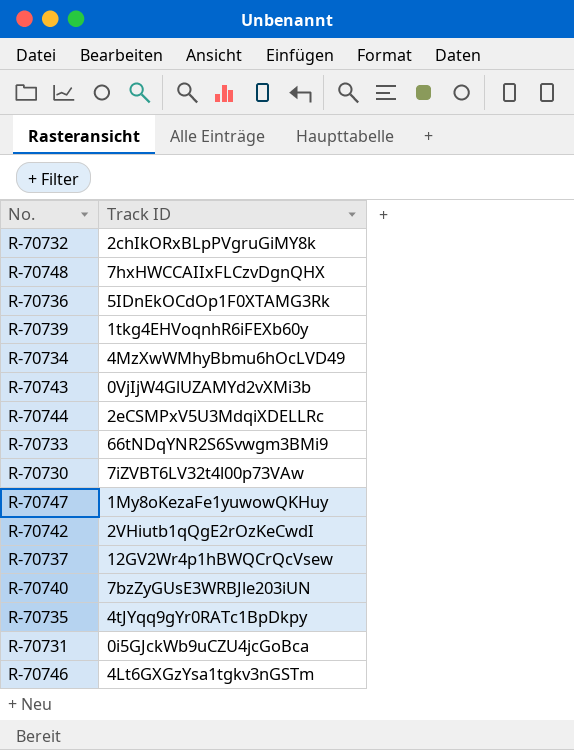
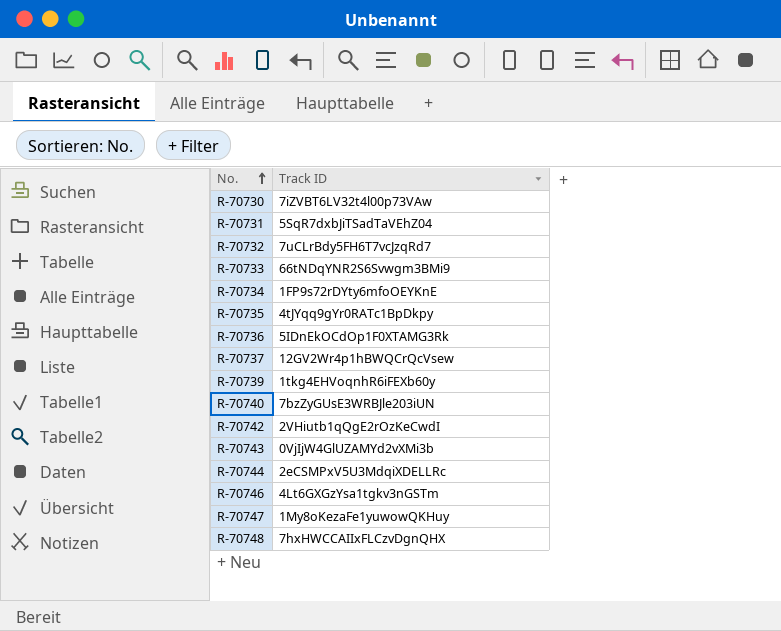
row order: none -> No. ascending
R-70731 | Track ID: 0i5GJckWb9uCZU4jcGoBca -> 5SqR7dxbJiTSadTaVEhZ04
R-70732 | Track ID: 2chIkORxBLpPVgruGiMY8k -> 7uCLrBdy5FH6T7vcJzqRd7
R-70734 | Track ID: 4MzXwWMhyBbmu6hOcLVD49 -> 1FP9s72rDYty6mfoOEYKnE

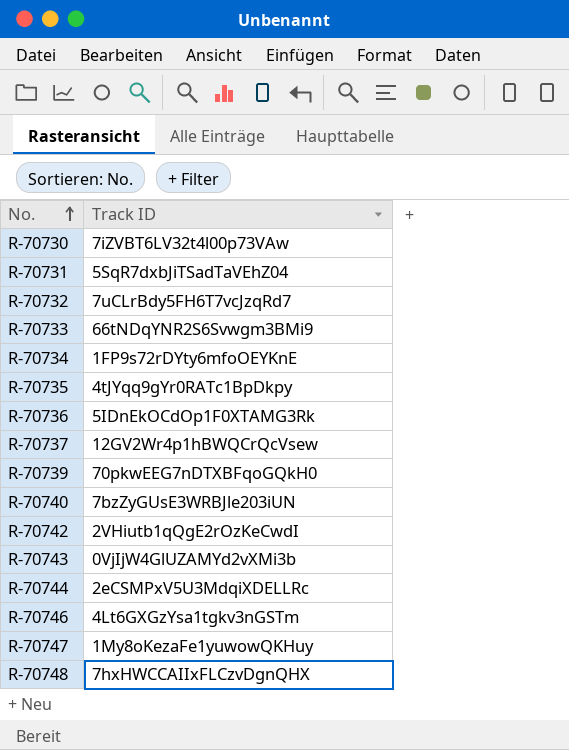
R-70739 | Track ID: 1tkg4EHVoqnhR6iFEXb60y -> 70pkwEEG7nDTXBFqoGQkH0

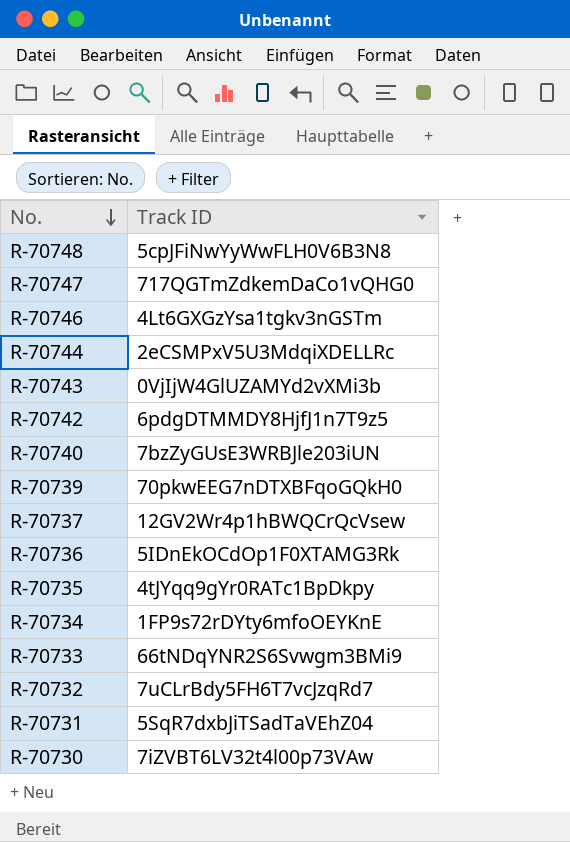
row order: No. ascending -> No. descending
R-70748 | Track ID: 7hxHWCCAIIxFLCzvDgnQHX -> 5cpJFiNwYyWwFLH0V6B3N8
R-70747 | Track ID: 1My8oKezaFe1yuwowQKHuy -> 717QGTmZdkemDaCo1vQHG0
R-70742 | Track ID: 2VHiutb1qQgE2rOzKeCwdI -> 6pdgDTMMDY8HjfJ1n7T9z5

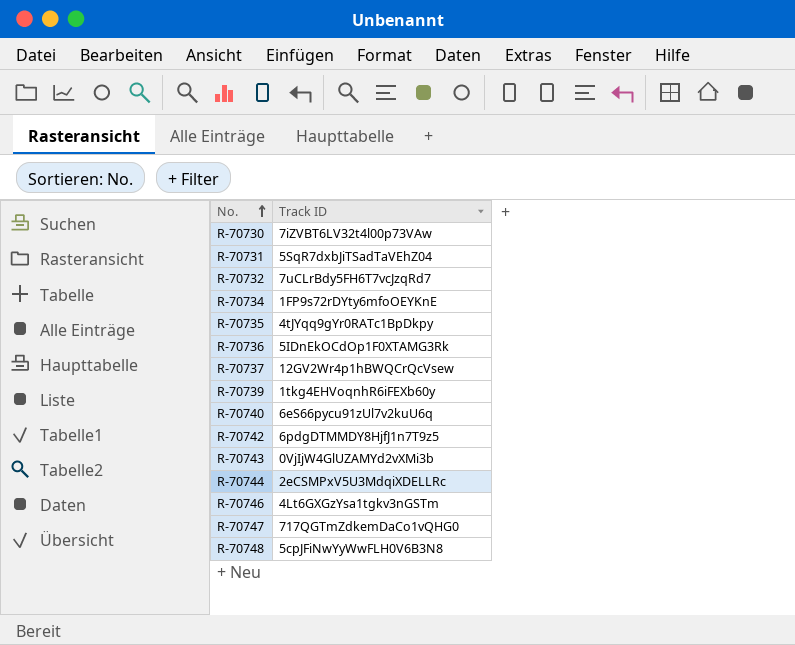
row order: No. descending -> No. ascending
row R-70733: 66tNDqYNR2S6Svwgm3BMi9 -> none
R-70739 | Track ID: 70pkwEEG7nDTXBFqoGQkH0 -> 1tkg4EHVoqnhR6iFEXb60y
R-70740 | Track ID: 7bzZyGUsE3WRBJle203iUN -> 6eS66pycu91zUl7v2kuU6q

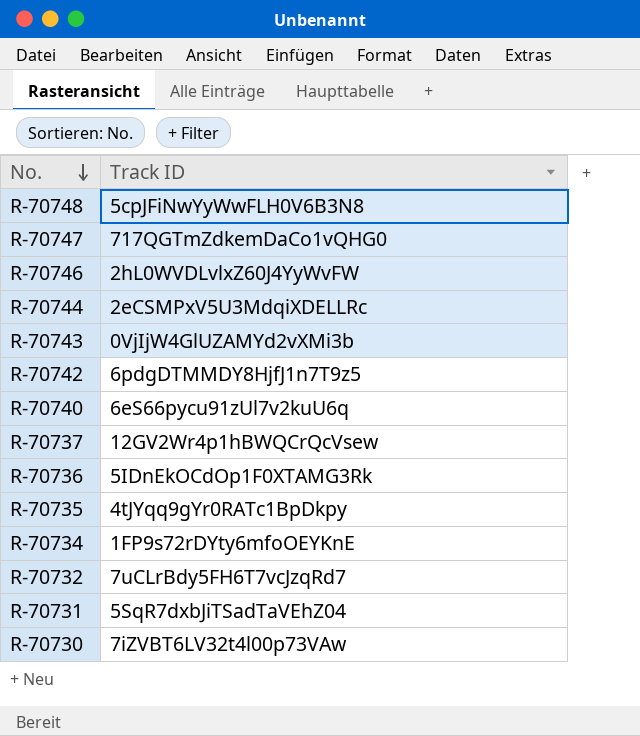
row order: No. ascending -> No. descending
row R-70739: 1tkg4EHVoqnhR6iFEXb60y -> none
R-70746 | Track ID: 4Lt6GXGzYsa1tgkv3nGSTm -> 2hL0WVDLvlxZ60J4YyWvFW

